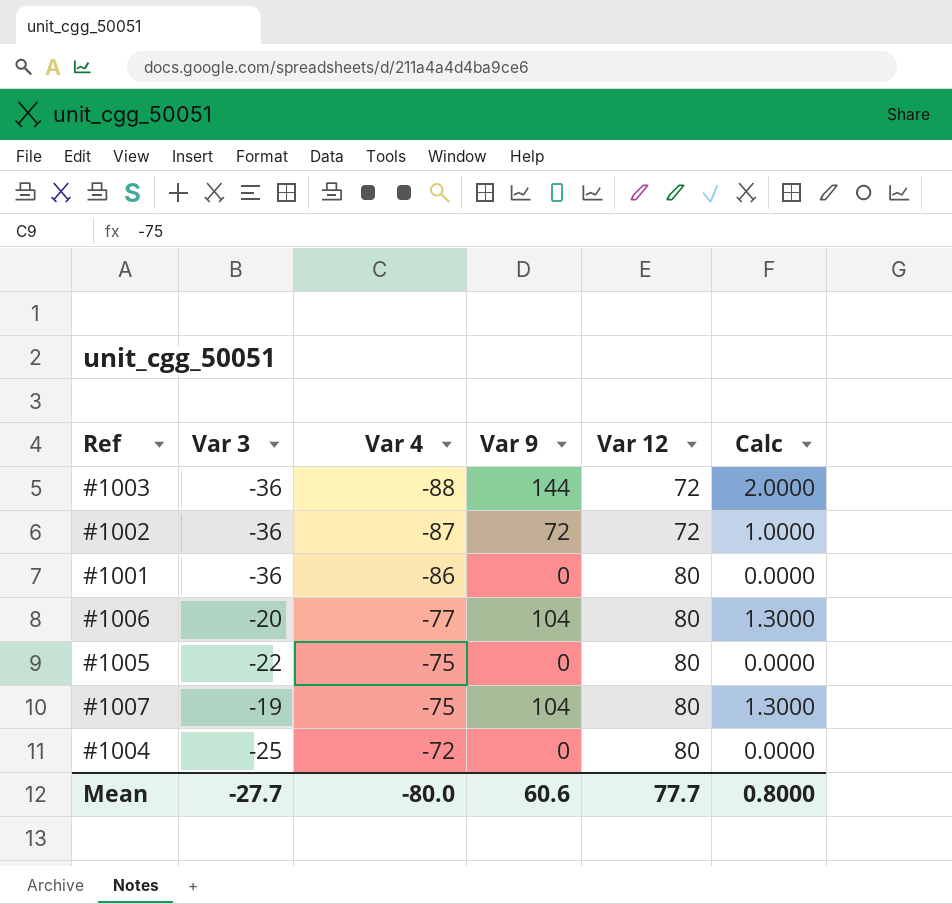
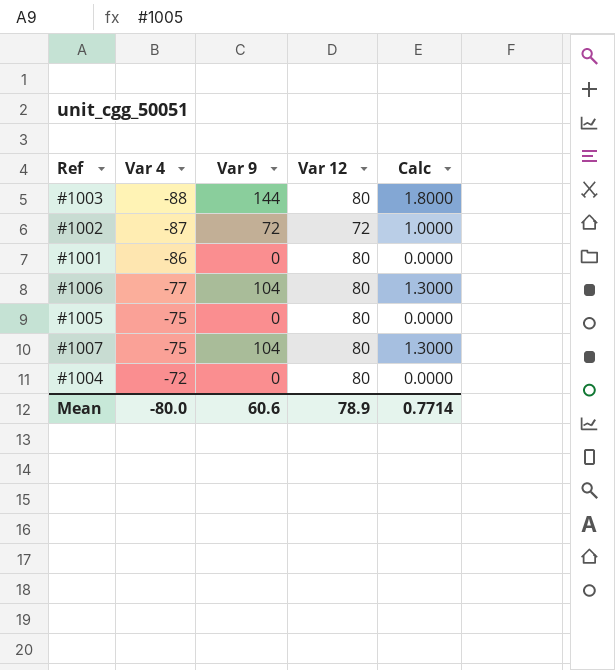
column Var 3 | position: 2 -> none
#1003 | Var 12: 72 -> 80
#1003 | Calc: 2.0000 -> 1.8000
Mean | Var 12: 77.7 -> 78.9
Mean | Calc: 0.8000 -> 0.7714

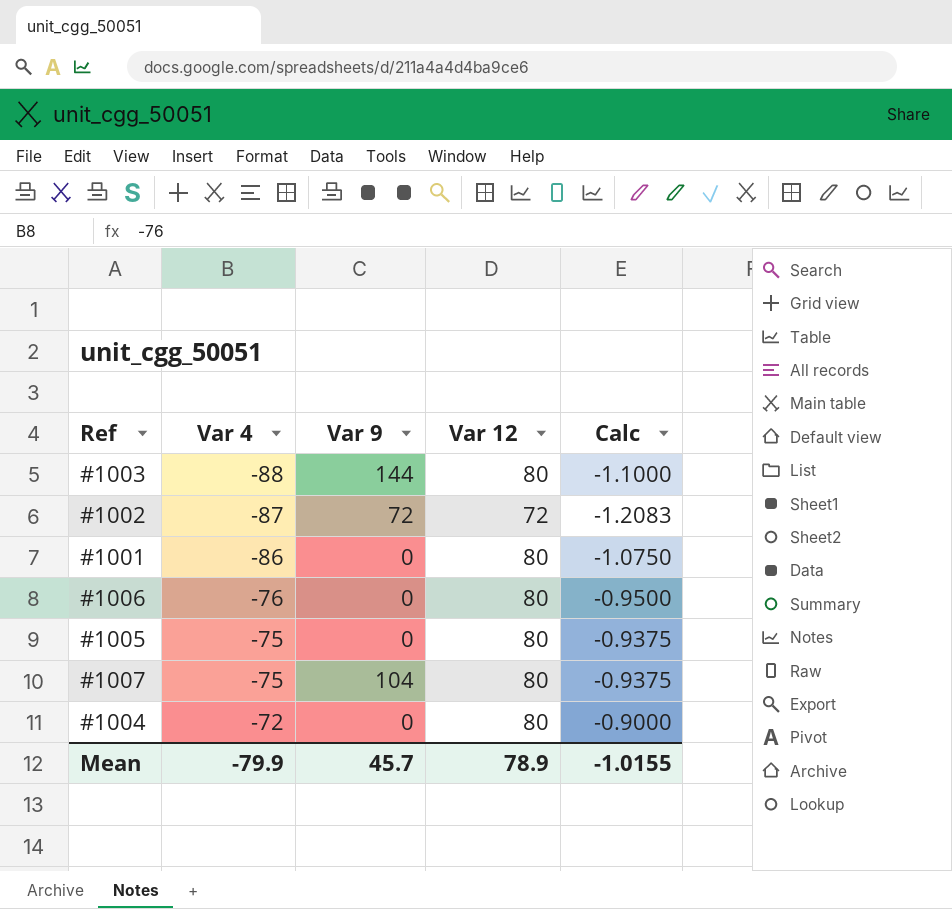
column Calc | formula: [Var 9] / [Var 12] -> [Var 4] / [Var 12]
#1006 | Var 4: -77 -> -76
#1006 | Var 9: 104 -> 0
Mean | Var 4: -80.0 -> -79.9
Mean | Var 9: 60.6 -> 45.7
Mean | Calc: 0.7714 -> -1.0155

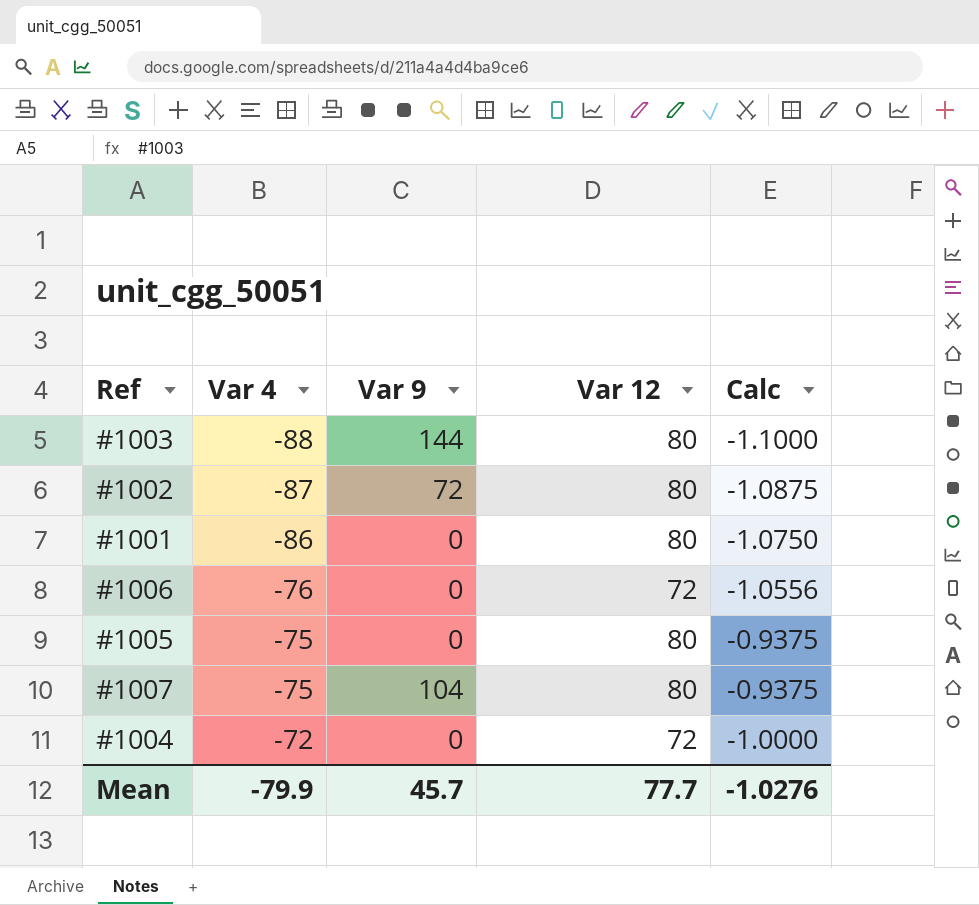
#1002 | Var 12: 72 -> 80
#1002 | Calc: -1.2083 -> -1.0875
#1006 | Var 12: 80 -> 72
#1006 | Calc: -0.9500 -> -1.0556
#1004 | Var 12: 80 -> 72
#1004 | Calc: -0.9000 -> -1.0000
Mean | Var 12: 78.9 -> 77.7
Mean | Calc: -1.0155 -> -1.0276

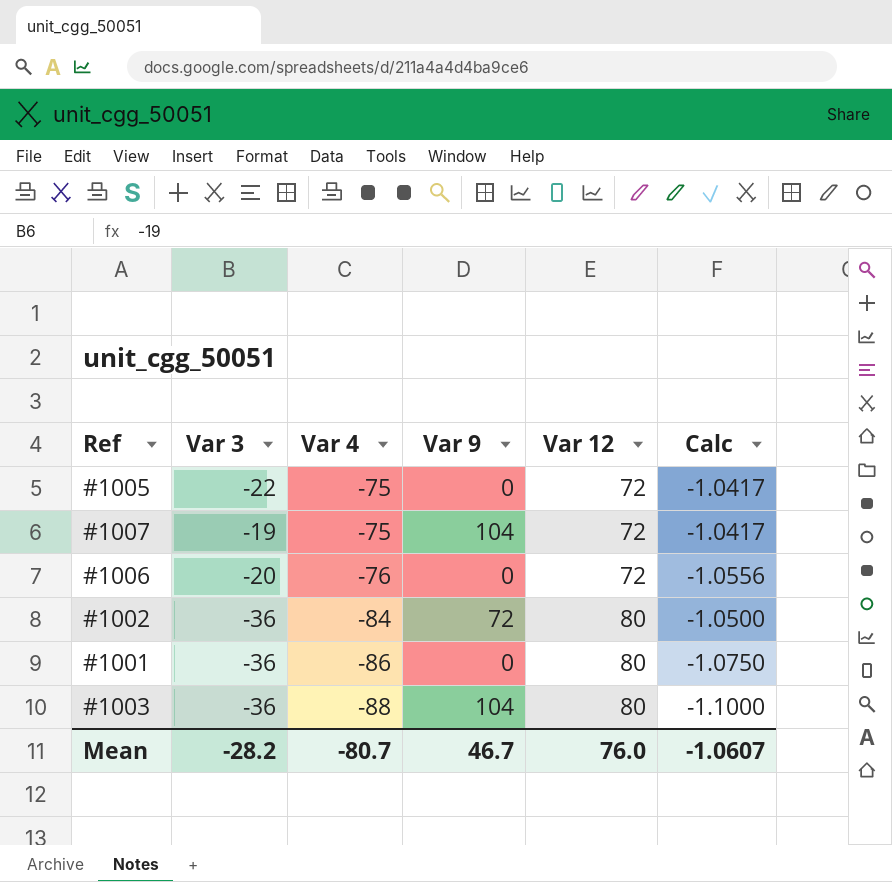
row order: Var 4 ascending -> Var 4 descending
column Var 3 | position: none -> 2
row #1004: -72 | 0 | 72 | -1.0000 -> none
#1005 | Var 12: 80 -> 72
#1005 | Calc: -0.9375 -> -1.0417
#1007 | Var 12: 80 -> 72
#1007 | Calc: -0.9375 -> -1.0417
#1002 | Var 4: -87 -> -84
#1002 | Calc: -1.0875 -> -1.0500
#1003 | Var 9: 144 -> 104
Mean | Var 4: -79.9 -> -80.7
Mean | Var 9: 45.7 -> 46.7
Mean | Var 12: 77.7 -> 76.0
Mean | Calc: -1.0276 -> -1.0607

